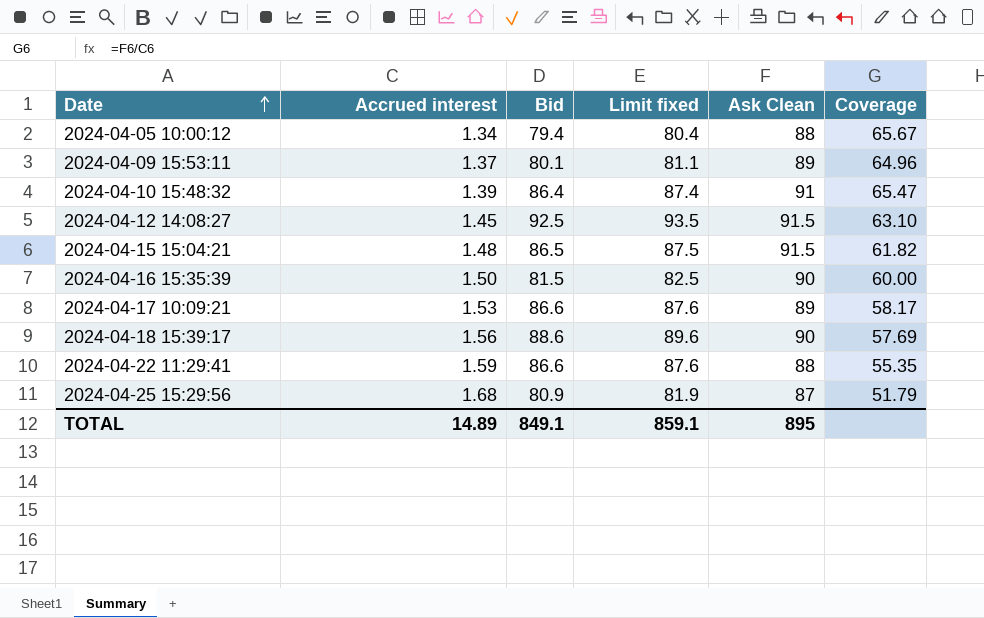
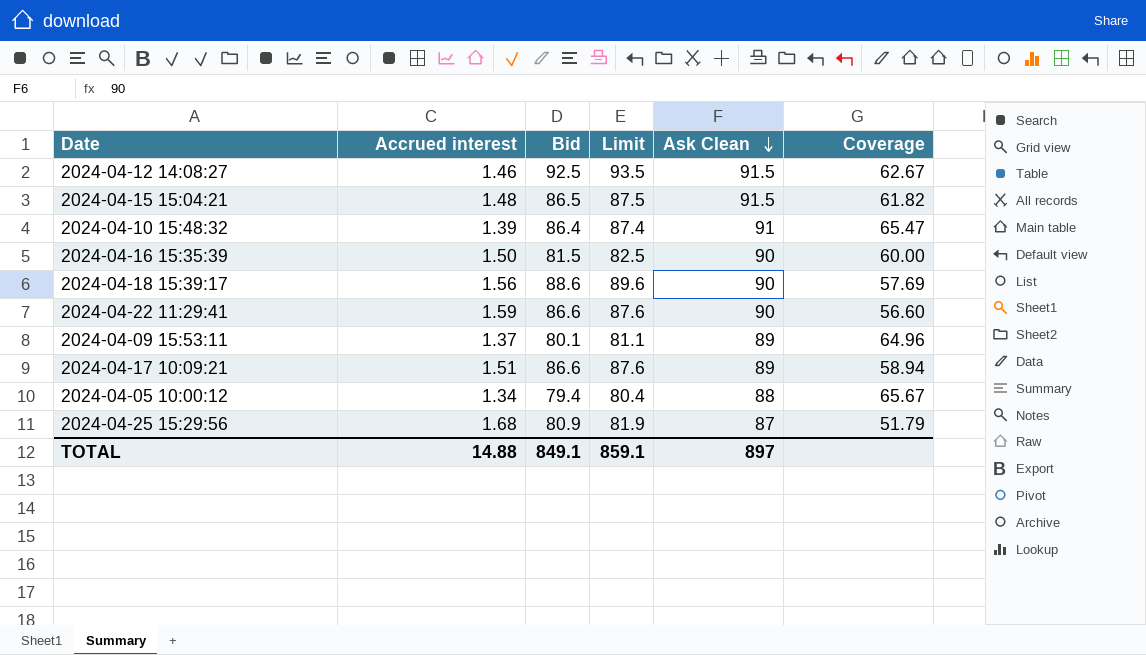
row order: Date ascending -> Ask Clean descending
column name: Limit fixed -> Limit
2024-04-12 14:08:27 | Accrued interest: 1.45 -> 1.46
2024-04-12 14:08:27 | Coverage: 63.10 -> 62.67
2024-04-22 11:29:41 | Ask Clean: 88 -> 90
2024-04-22 11:29:41 | Coverage: 55.35 -> 56.60
2024-04-17 10:09:21 | Accrued interest: 1.53 -> 1.51
2024-04-17 10:09:21 | Coverage: 58.17 -> 58.94
TOTAL | Accrued interest: 14.89 -> 14.88
TOTAL | Ask Clean: 895 -> 897

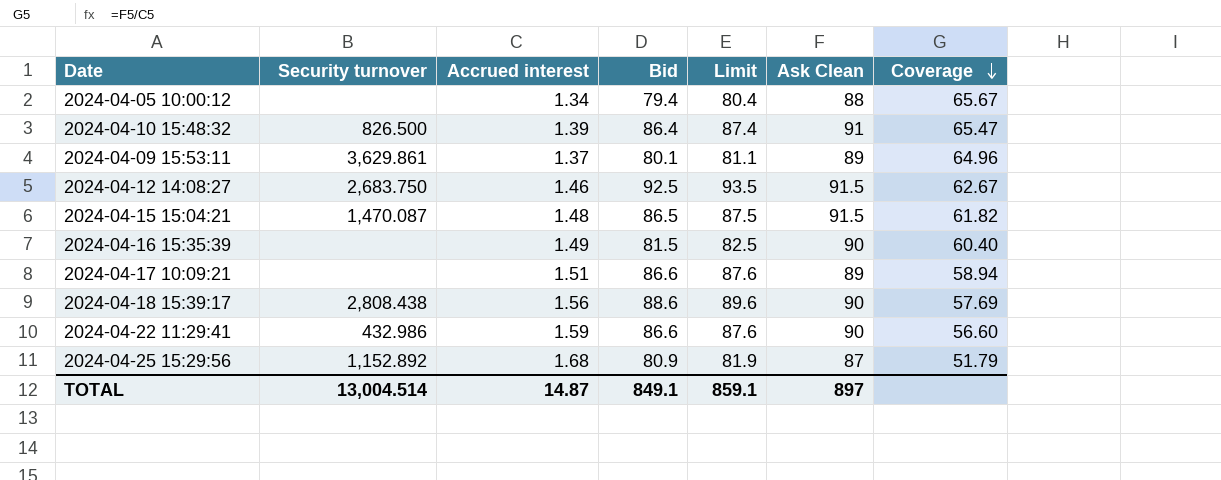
row order: Ask Clean descending -> Coverage descending
column Security turnover | position: none -> 2
2024-04-16 15:35:39 | Accrued interest: 1.50 -> 1.49
2024-04-16 15:35:39 | Coverage: 60.00 -> 60.40
TOTAL | Accrued interest: 14.88 -> 14.87

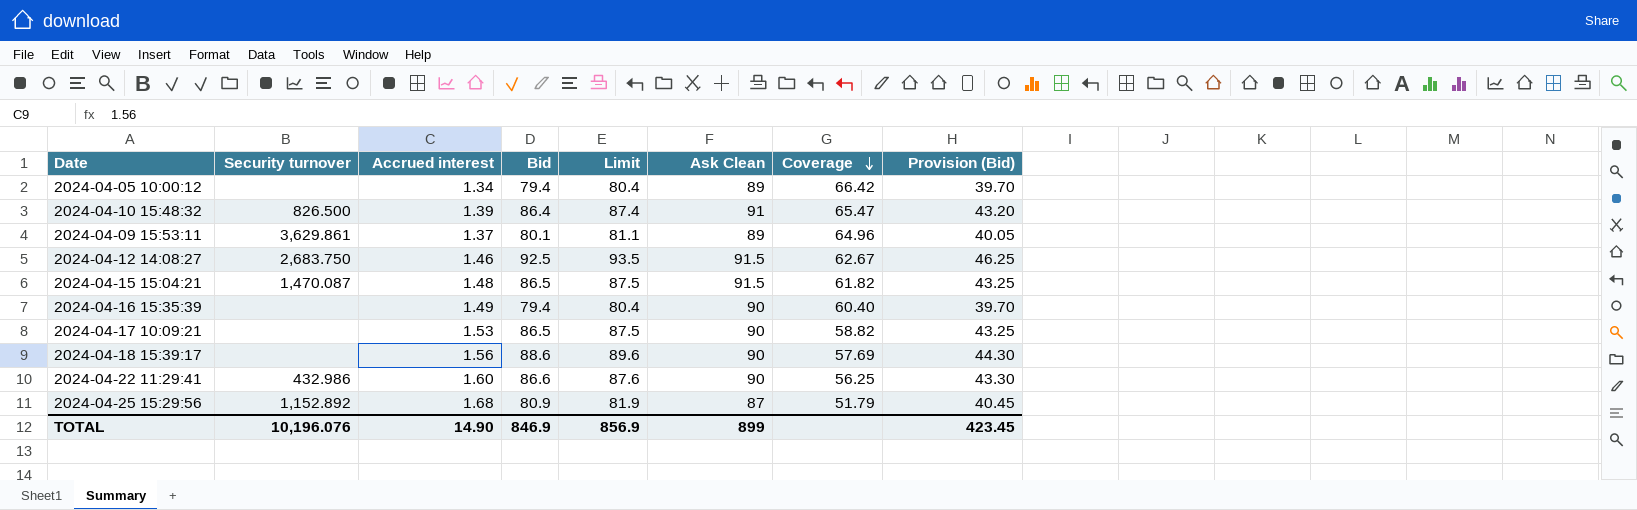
column Provision (Bid) | formula: none -> [Bid] * 0.5
2024-04-05 10:00:12 | Ask Clean: 88 -> 89
2024-04-05 10:00:12 | Coverage: 65.67 -> 66.42
2024-04-16 15:35:39 | Bid: 81.5 -> 79.4
2024-04-16 15:35:39 | Limit: 82.5 -> 80.4
2024-04-17 10:09:21 | Accrued interest: 1.51 -> 1.53
2024-04-17 10:09:21 | Bid: 86.6 -> 86.5
2024-04-17 10:09:21 | Limit: 87.6 -> 87.5
2024-04-17 10:09:21 | Ask Clean: 89 -> 90
2024-04-17 10:09:21 | Coverage: 58.94 -> 58.82
2024-04-18 15:39:17 | Security turnover: 2,808.438 -> none
2024-04-22 11:29:41 | Accrued interest: 1.59 -> 1.60
2024-04-22 11:29:41 | Coverage: 56.60 -> 56.25
TOTAL | Security turnover: 13,004.514 -> 10,196.076
TOTAL | Accrued interest: 14.87 -> 14.90
TOTAL | Bid: 849.1 -> 846.9
TOTAL | Limit: 859.1 -> 856.9
TOTAL | Ask Clean: 897 -> 899

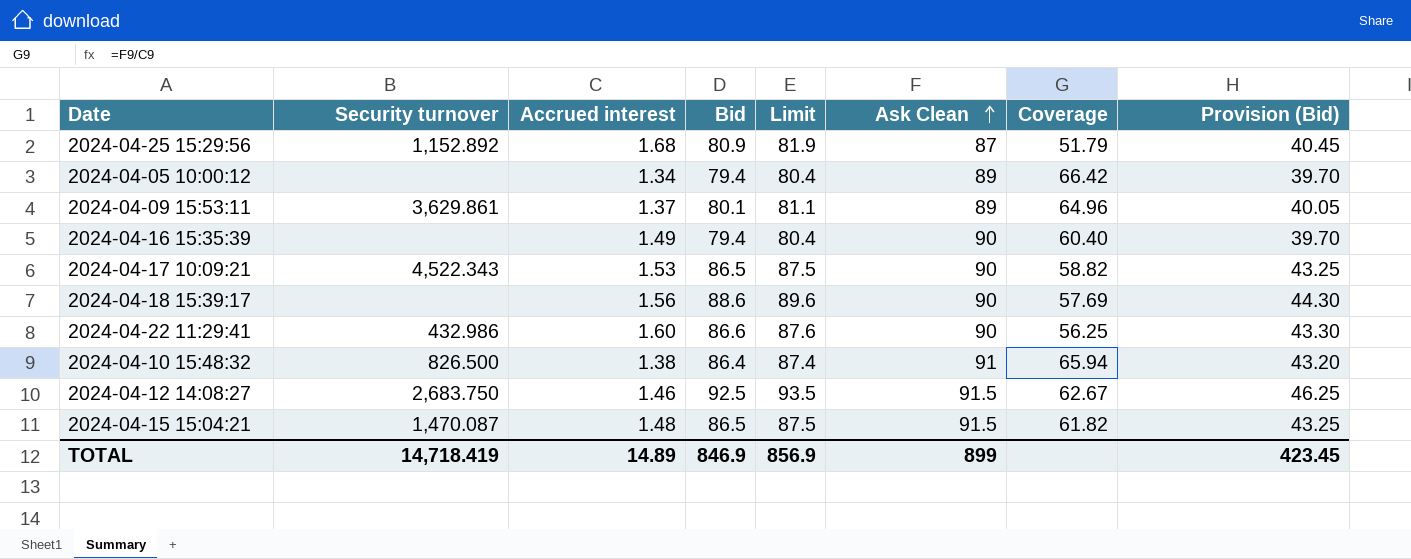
row order: Coverage descending -> Ask Clean ascending
2024-04-17 10:09:21 | Security turnover: none -> 4,522.343
2024-04-10 15:48:32 | Accrued interest: 1.39 -> 1.38
2024-04-10 15:48:32 | Coverage: 65.47 -> 65.94
TOTAL | Security turnover: 10,196.076 -> 14,718.419
TOTAL | Accrued interest: 14.90 -> 14.89

